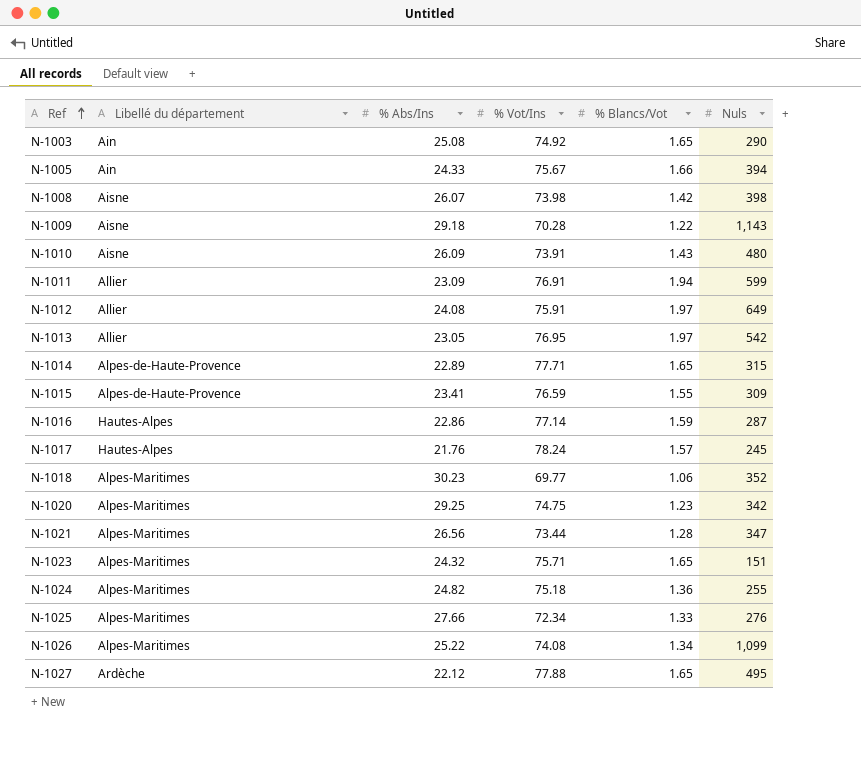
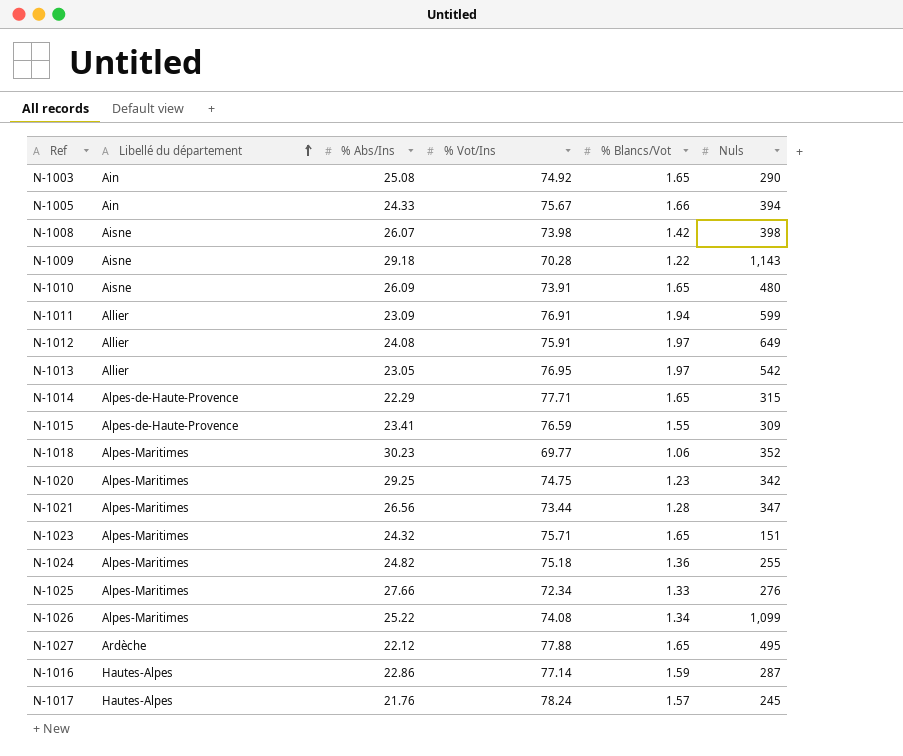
row order: Ref ascending -> Libellé du département ascending
N-1010 | % Blancs/Vot: 1.43 -> 1.65
N-1014 | % Abs/Ins: 22.89 -> 22.29

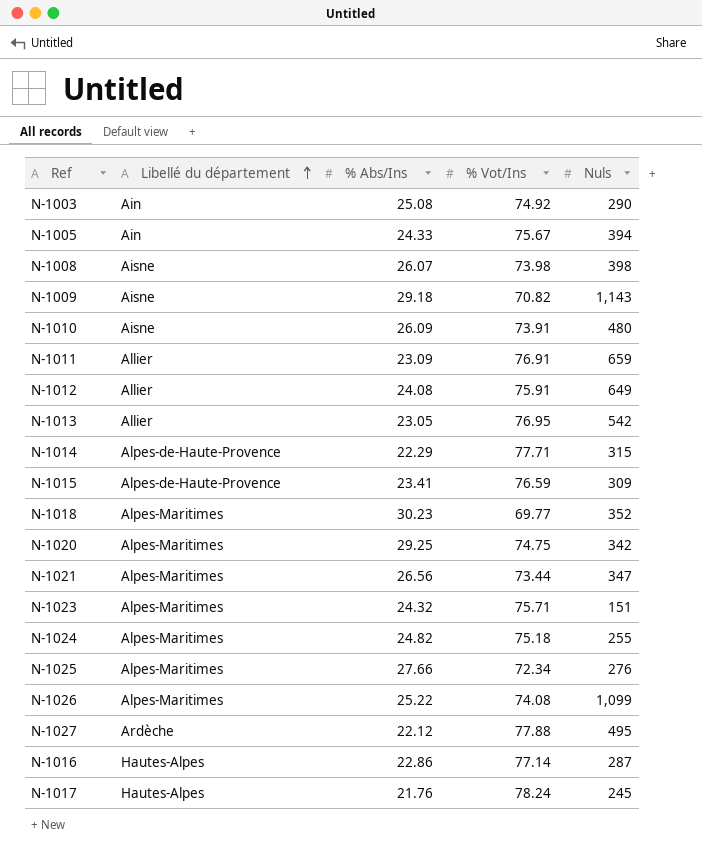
column % Blancs/Vot | position: 5 -> none
N-1009 | % Vot/Ins: 70.28 -> 70.82
N-1011 | Nuls: 599 -> 659

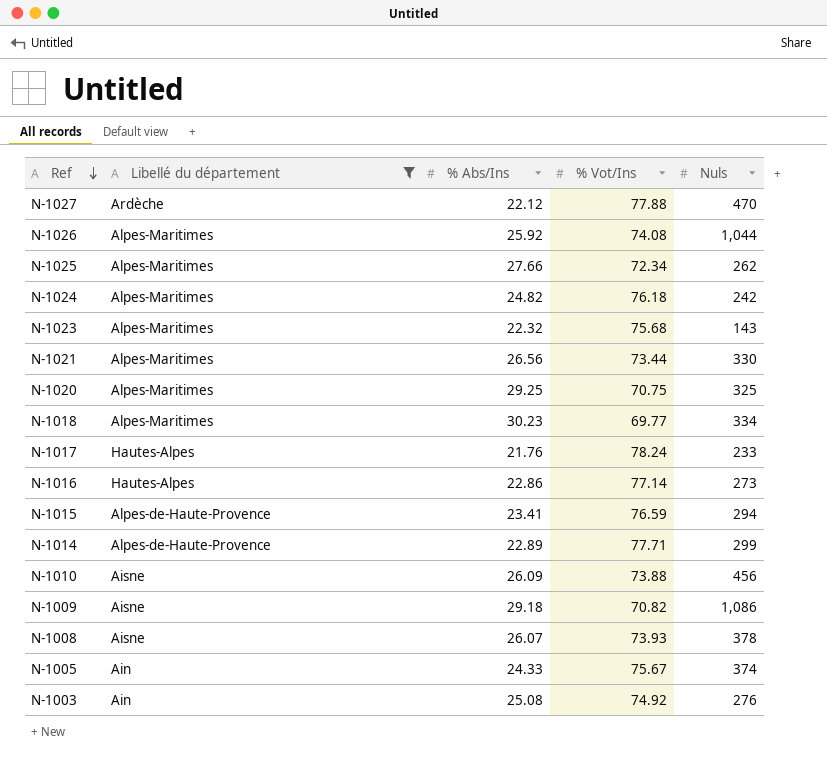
filter: none -> Libellé du département != Allier
row order: Libellé du département ascending -> Ref descending
N-1027 | Nuls: 495 -> 470
N-1026 | % Abs/Ins: 25.22 -> 25.92
N-1026 | Nuls: 1,099 -> 1,044
N-1025 | Nuls: 276 -> 262
N-1024 | % Vot/Ins: 75.18 -> 76.18
N-1024 | Nuls: 255 -> 242
N-1023 | % Abs/Ins: 24.32 -> 22.32
N-1023 | % Vot/Ins: 75.71 -> 75.68
N-1023 | Nuls: 151 -> 143
N-1021 | Nuls: 347 -> 330
N-1020 | % Vot/Ins: 74.75 -> 70.75
N-1020 | Nuls: 342 -> 325
N-1018 | Nuls: 352 -> 334
N-1017 | Nuls: 245 -> 233
N-1016 | Nuls: 287 -> 273
N-1015 | Nuls: 309 -> 294
N-1014 | % Abs/Ins: 22.29 -> 22.89
N-1014 | Nuls: 315 -> 299
N-1010 | % Vot/Ins: 73.91 -> 73.88
N-1010 | Nuls: 480 -> 456
N-1009 | Nuls: 1,143 -> 1,086
N-1008 | % Vot/Ins: 73.98 -> 73.93
N-1008 | Nuls: 398 -> 378
N-1005 | Nuls: 394 -> 374
N-1003 | Nuls: 290 -> 276

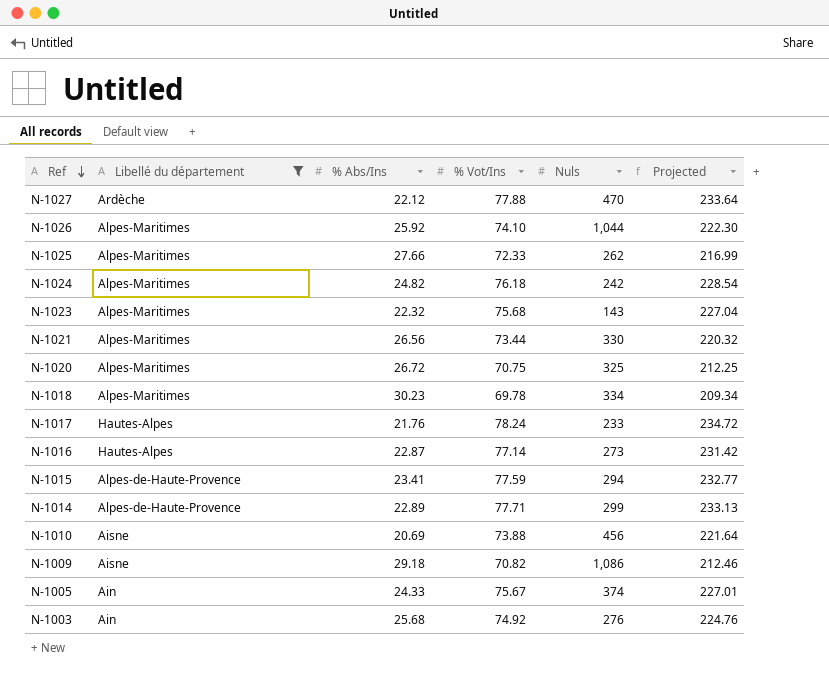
column Projected | formula: none -> [% Vot/Ins] * 3
row N-1008: Aisne | 26.07 | 73.93 | 378 -> none
N-1026 | % Vot/Ins: 74.08 -> 74.10
N-1025 | % Vot/Ins: 72.34 -> 72.33
N-1020 | % Abs/Ins: 29.25 -> 26.72
N-1018 | % Vot/Ins: 69.77 -> 69.78
N-1016 | % Abs/Ins: 22.86 -> 22.87
N-1015 | % Vot/Ins: 76.59 -> 77.59
N-1010 | % Abs/Ins: 26.09 -> 20.69
N-1003 | % Abs/Ins: 25.08 -> 25.68

